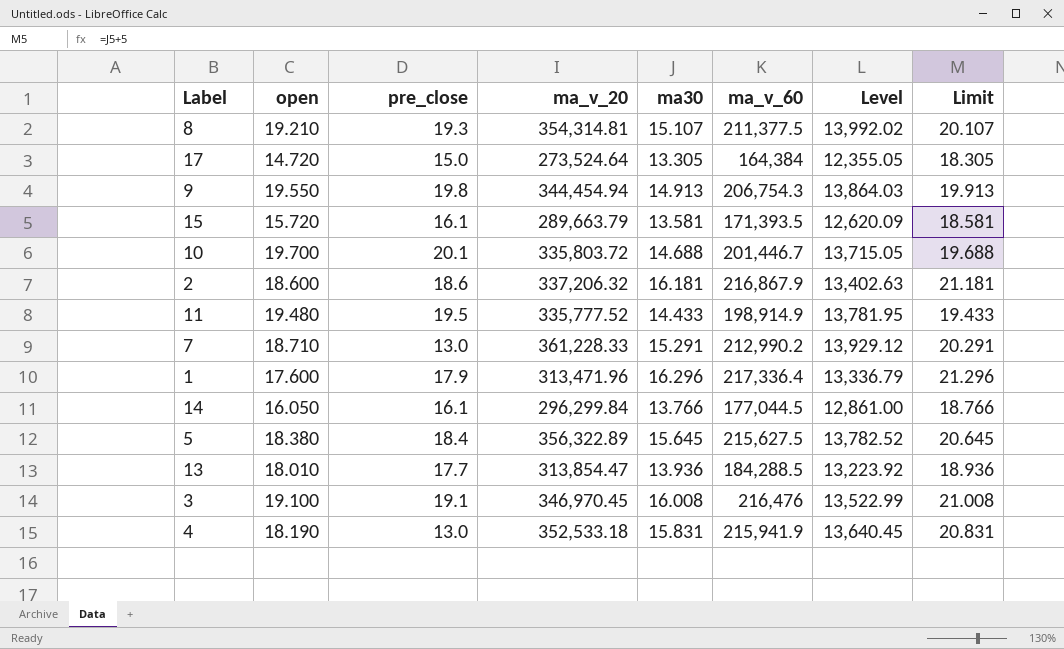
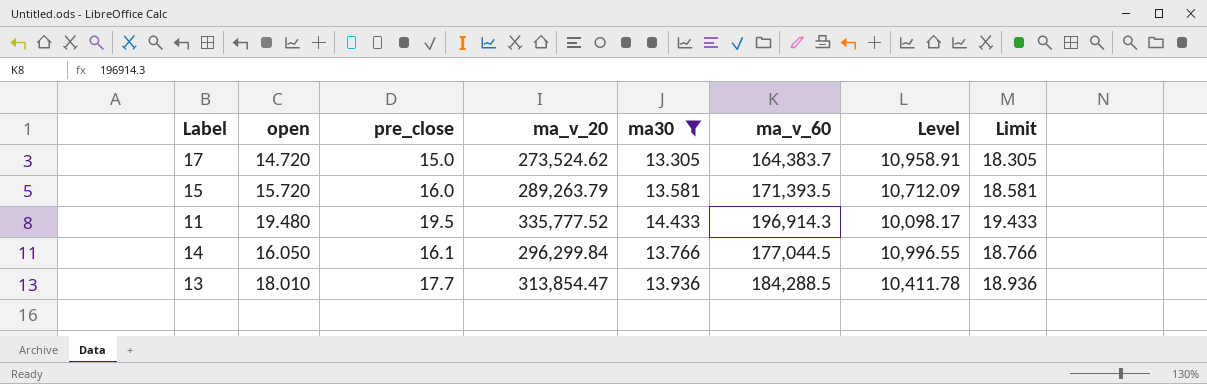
filter: none -> ma30 <= 14.433
column Level | formula: [ma_v_60] / [ma30] -> [ma_v_60] / [pre_close]
17 | ma_v_20: 273,524.64 -> 273,524.62
17 | ma_v_60: 164,384 -> 164,383.7
15 | pre_close: 16.1 -> 16.0
15 | ma_v_20: 289,663.79 -> 289,263.79
11 | ma_v_60: 198,914.9 -> 196,914.3

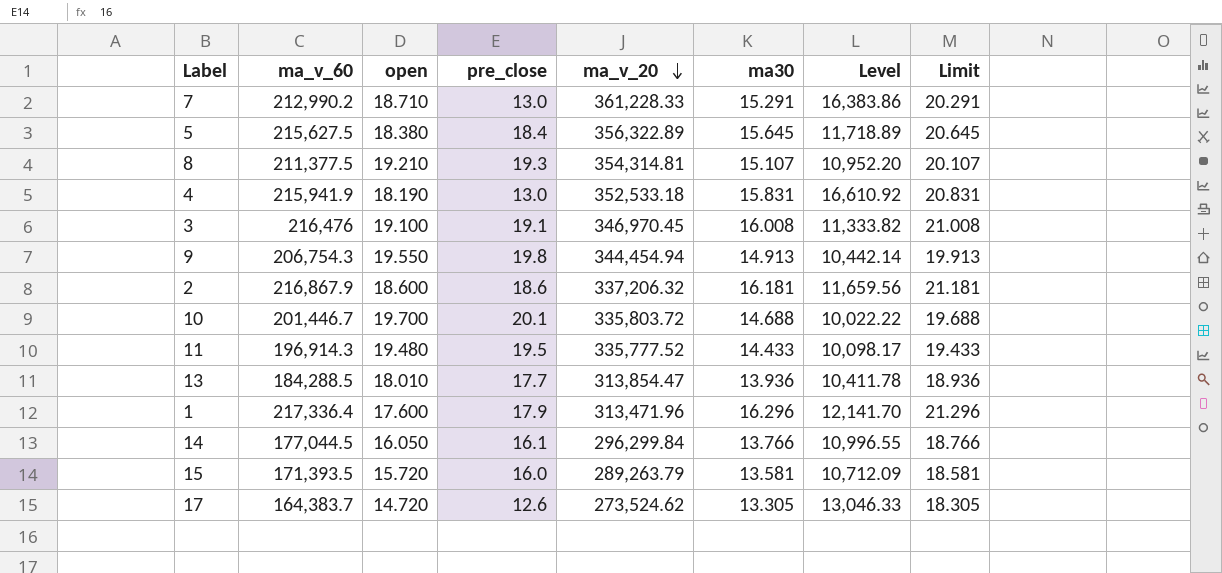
filter: ma30 <= 14.433 -> none
row order: none -> ma_v_20 descending
column ma_v_60 | position: 6 -> 2
17 | pre_close: 15.0 -> 12.6
17 | Level: 10,958.91 -> 13,046.33

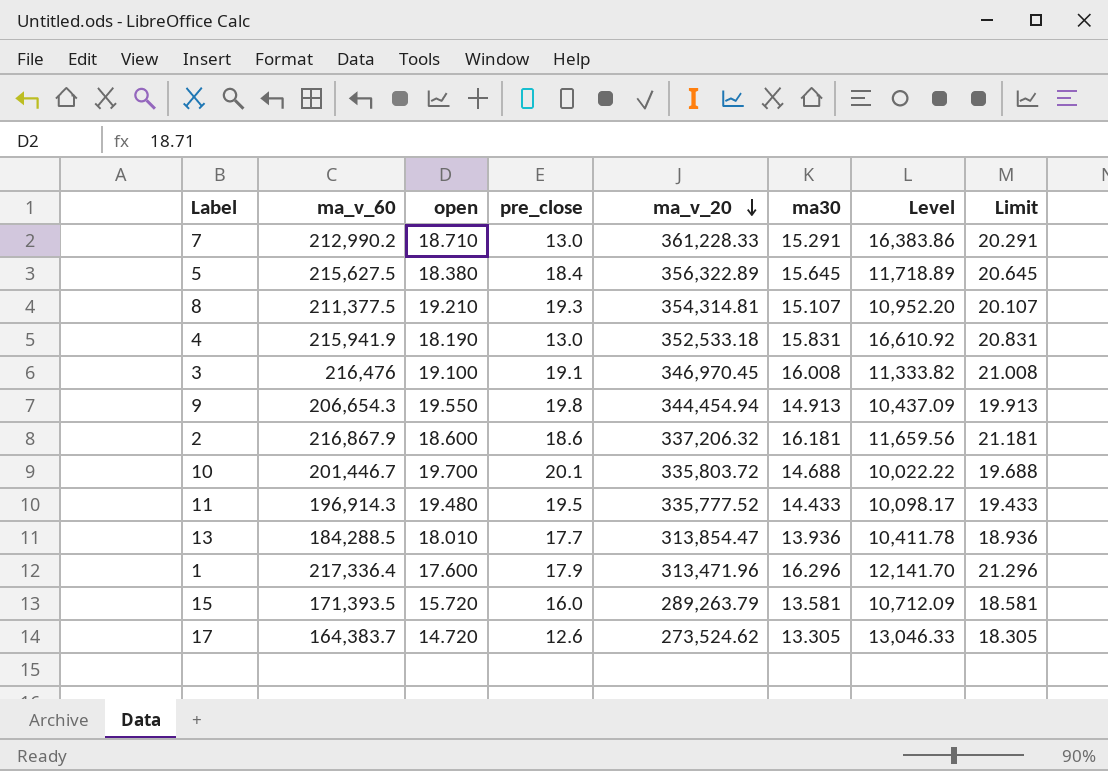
row 14: 177,044.5 | 16.050 | 16.1 | 296,299.84 | 13.766 | 10,996.55 | 18.766 -> none
9 | ma_v_60: 206,754.3 -> 206,654.3
9 | Level: 10,442.14 -> 10,437.09

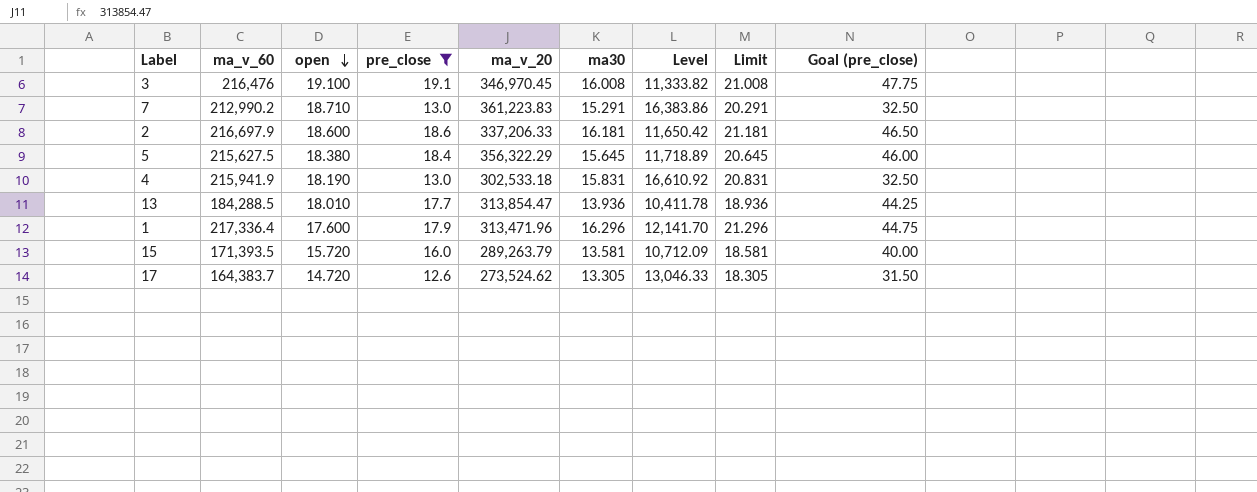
filter: none -> pre_close <= 19.1
row order: ma_v_20 descending -> open descending
column Goal (pre_close) | formula: none -> [pre_close] * 2.5
7 | ma_v_20: 361,228.33 -> 361,223.83
2 | ma_v_60: 216,867.9 -> 216,697.9
2 | ma_v_20: 337,206.32 -> 337,206.33
2 | Level: 11,659.56 -> 11,650.42
5 | ma_v_20: 356,322.89 -> 356,322.29
4 | ma_v_20: 352,533.18 -> 302,533.18

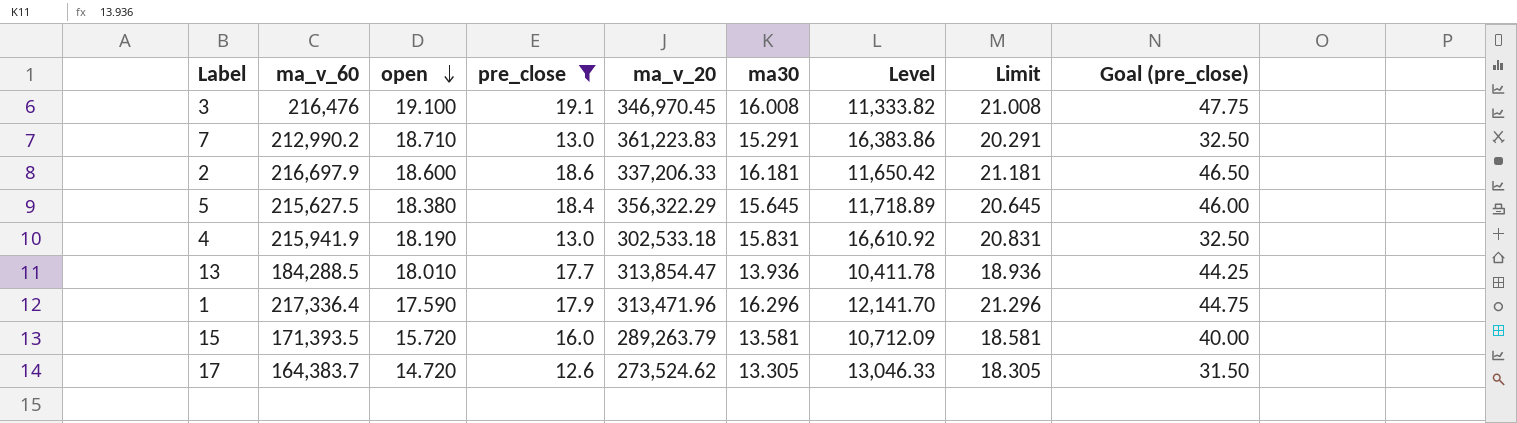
1 | open: 17.600 -> 17.590

